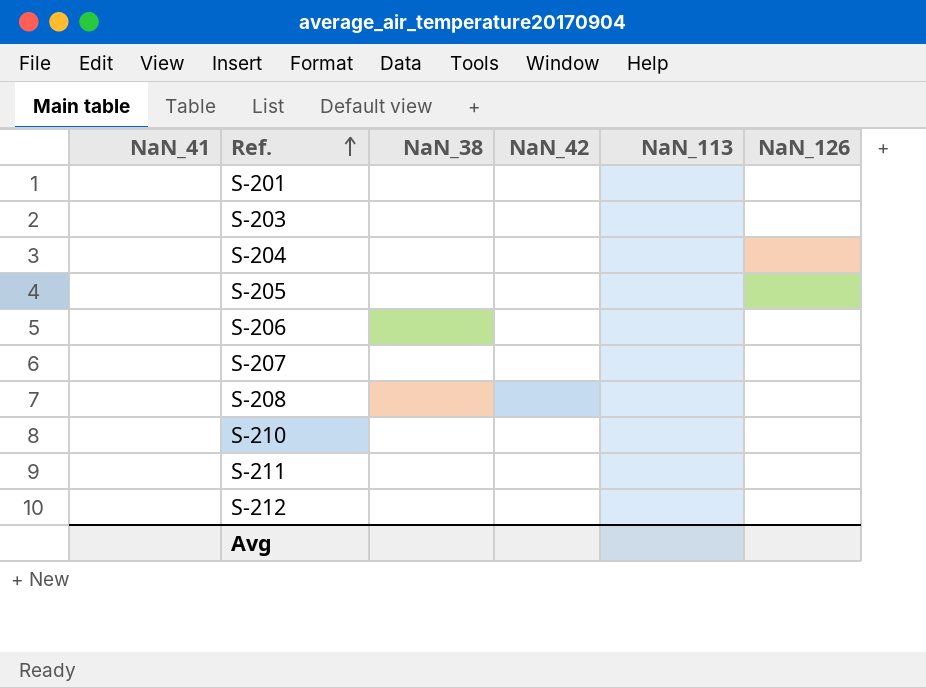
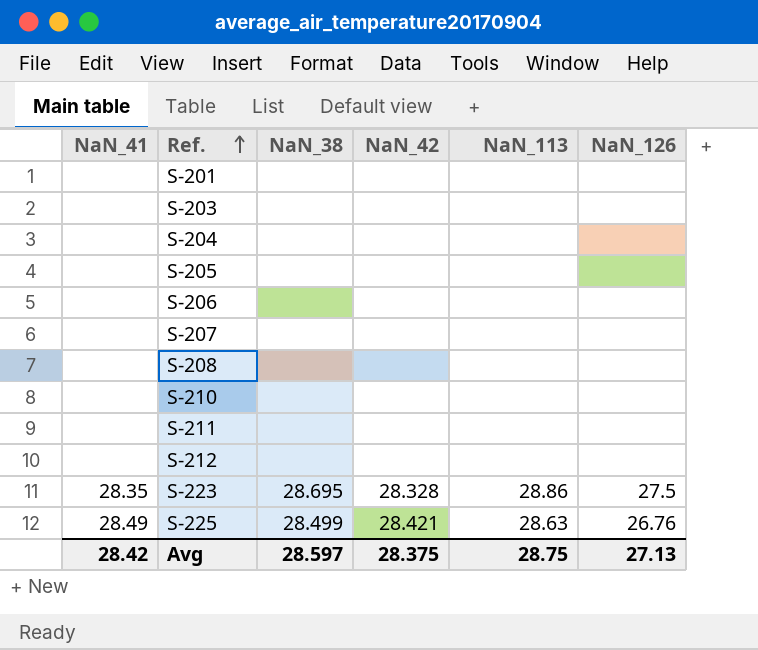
row S-223: none -> 28.35 | 28.695 | 28.328 | 28.86 | 27.5
row S-225: none -> 28.49 | 28.499 | 28.421 | 28.63 | 26.76
Avg | NaN_41: none -> 28.42
Avg | NaN_38: none -> 28.597
Avg | NaN_42: none -> 28.375
Avg | NaN_113: none -> 28.75
Avg | NaN_126: none -> 27.13

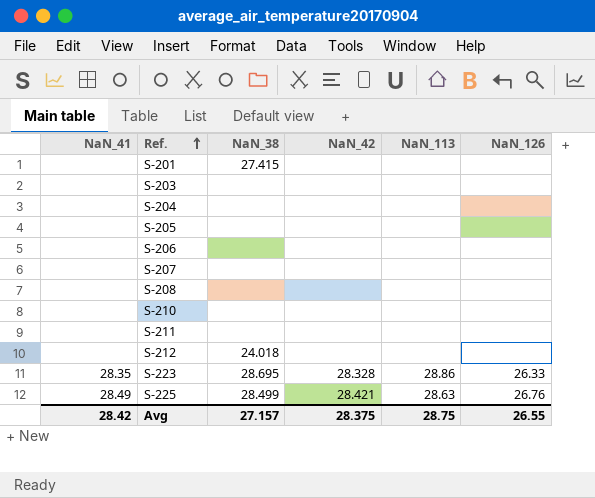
S-201 | NaN_38: none -> 27.415
S-212 | NaN_38: none -> 24.018
S-223 | NaN_126: 27.5 -> 26.33
Avg | NaN_38: 28.597 -> 27.157
Avg | NaN_126: 27.13 -> 26.55

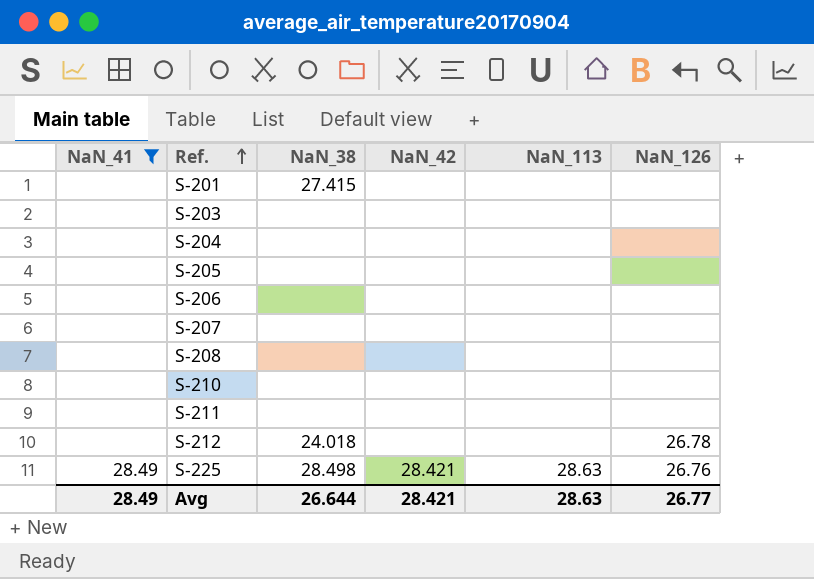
filter: none -> NaN_41 != 28.35
S-212 | NaN_126: none -> 26.78
S-225 | NaN_38: 28.499 -> 28.498
Avg | NaN_41: 28.42 -> 28.49
Avg | NaN_38: 27.157 -> 26.644
Avg | NaN_42: 28.375 -> 28.421
Avg | NaN_113: 28.75 -> 28.63
Avg | NaN_126: 26.55 -> 26.77

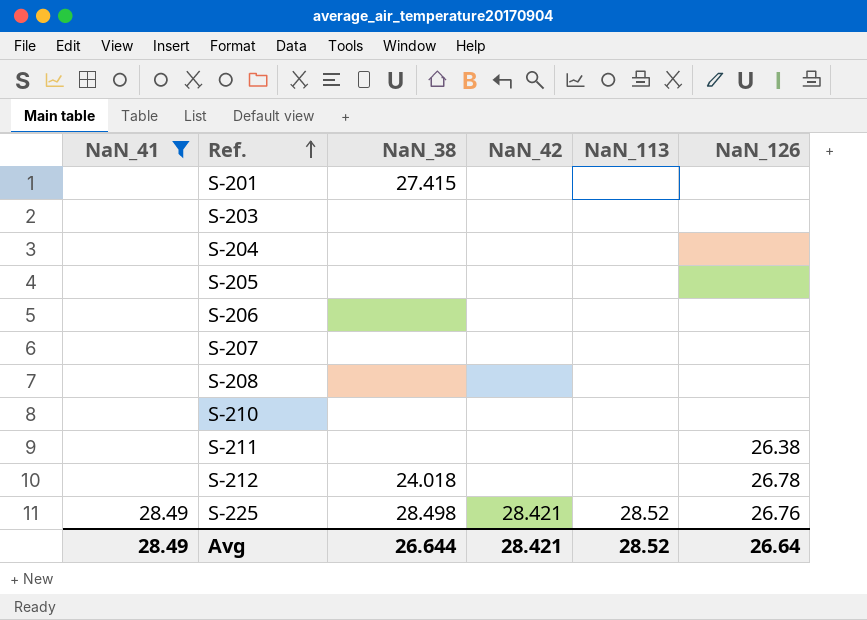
S-211 | NaN_126: none -> 26.38
S-225 | NaN_113: 28.63 -> 28.52
Avg | NaN_113: 28.63 -> 28.52
Avg | NaN_126: 26.77 -> 26.64

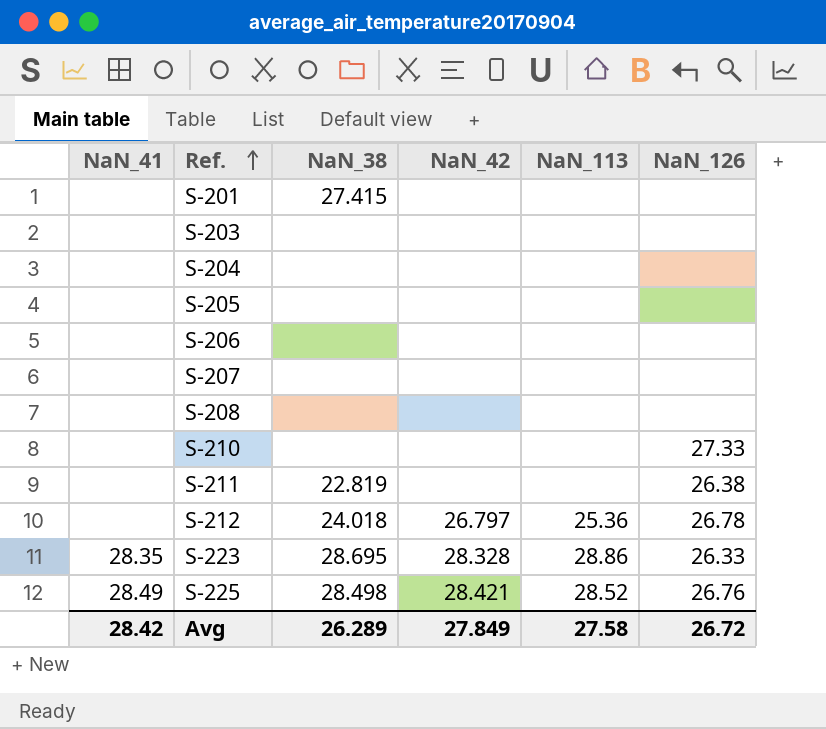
filter: NaN_41 != 28.35 -> none
S-210 | NaN_126: none -> 27.33
S-211 | NaN_38: none -> 22.819
S-212 | NaN_42: none -> 26.797
S-212 | NaN_113: none -> 25.36
Avg | NaN_41: 28.49 -> 28.42
Avg | NaN_38: 26.644 -> 26.289
Avg | NaN_42: 28.421 -> 27.849
Avg | NaN_113: 28.52 -> 27.58
Avg | NaN_126: 26.64 -> 26.72

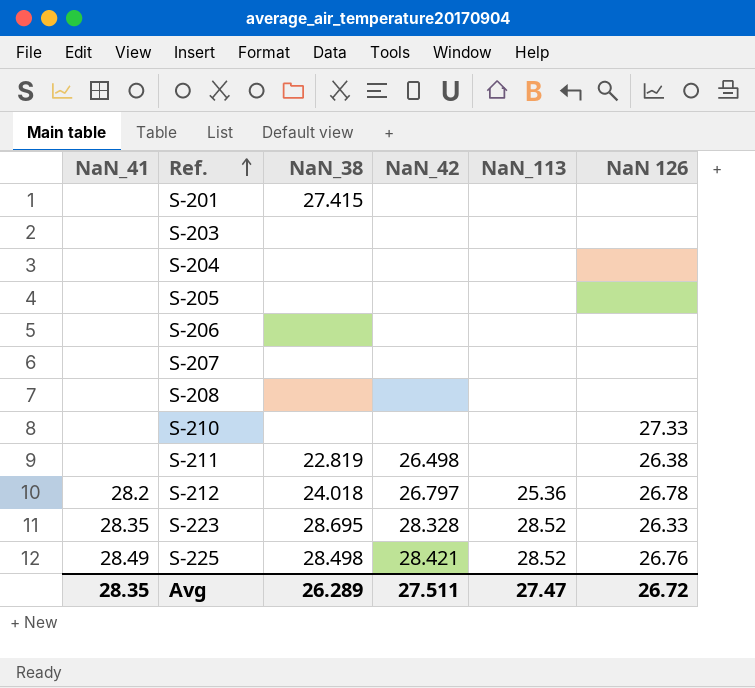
column name: NaN_126 -> NaN 126
S-211 | NaN_42: none -> 26.498
S-212 | NaN_41: none -> 28.2
S-223 | NaN_113: 28.86 -> 28.52
Avg | NaN_41: 28.42 -> 28.35
Avg | NaN_42: 27.849 -> 27.511
Avg | NaN_113: 27.58 -> 27.47

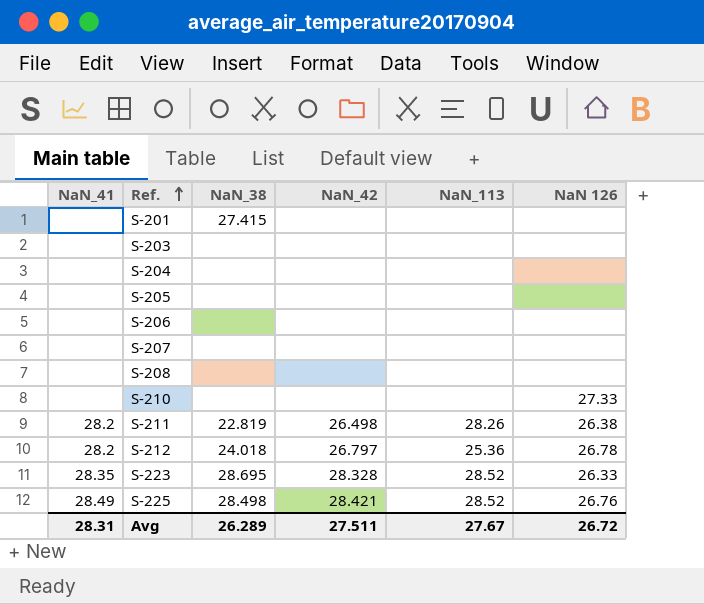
S-211 | NaN_41: none -> 28.2
S-211 | NaN_113: none -> 28.26
Avg | NaN_41: 28.35 -> 28.31
Avg | NaN_113: 27.47 -> 27.67

